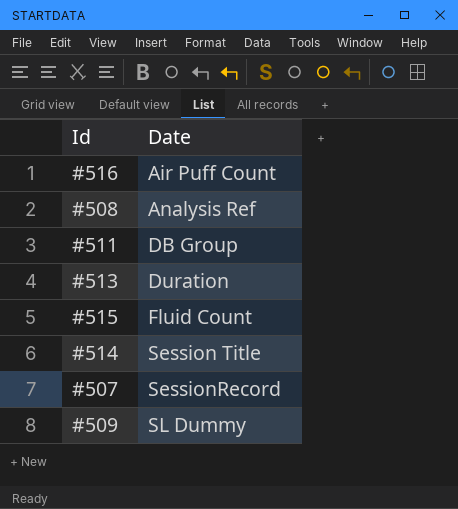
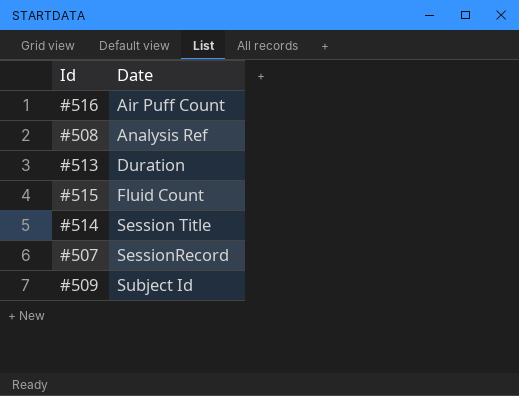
row #511: DB Group -> none
#509 | Date: SL Dummy -> Subject Id

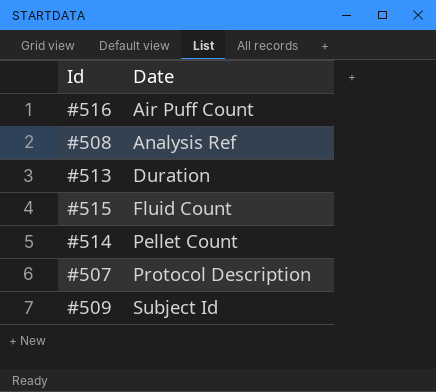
#514 | Date: Session Title -> Pellet Count
#507 | Date: SessionRecord -> Protocol Description

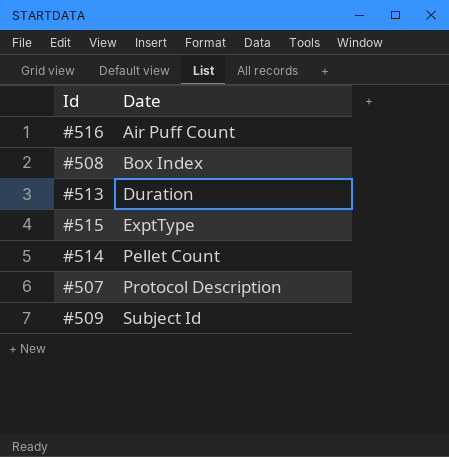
#508 | Date: Analysis Ref -> Box Index
#515 | Date: Fluid Count -> ExptType

